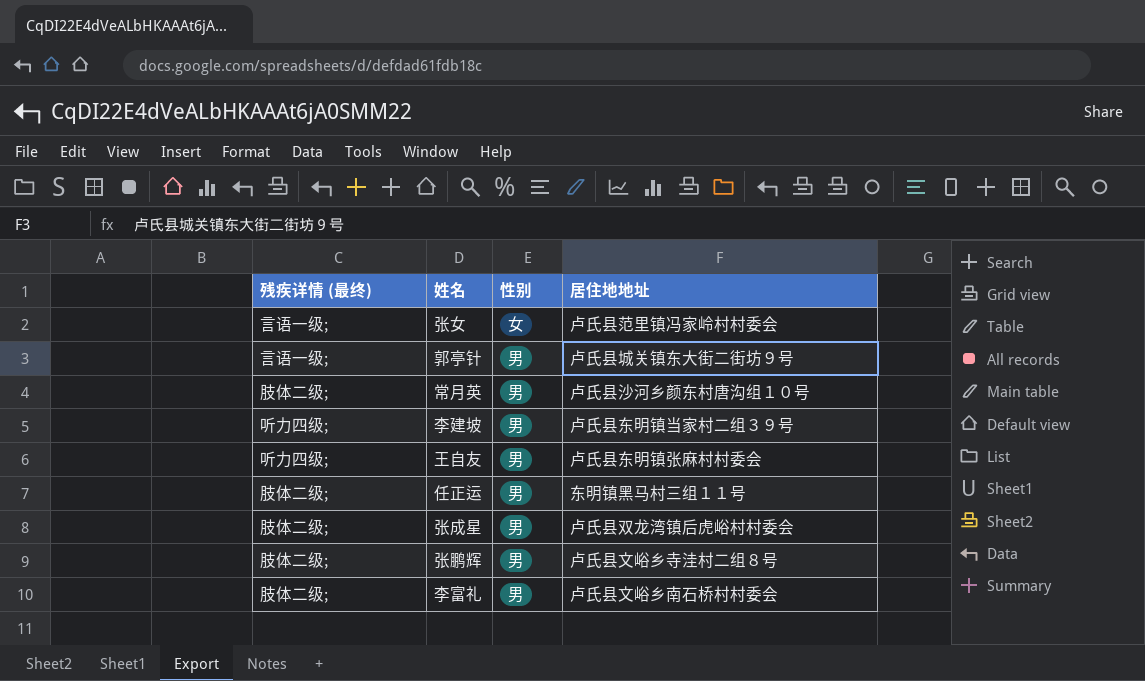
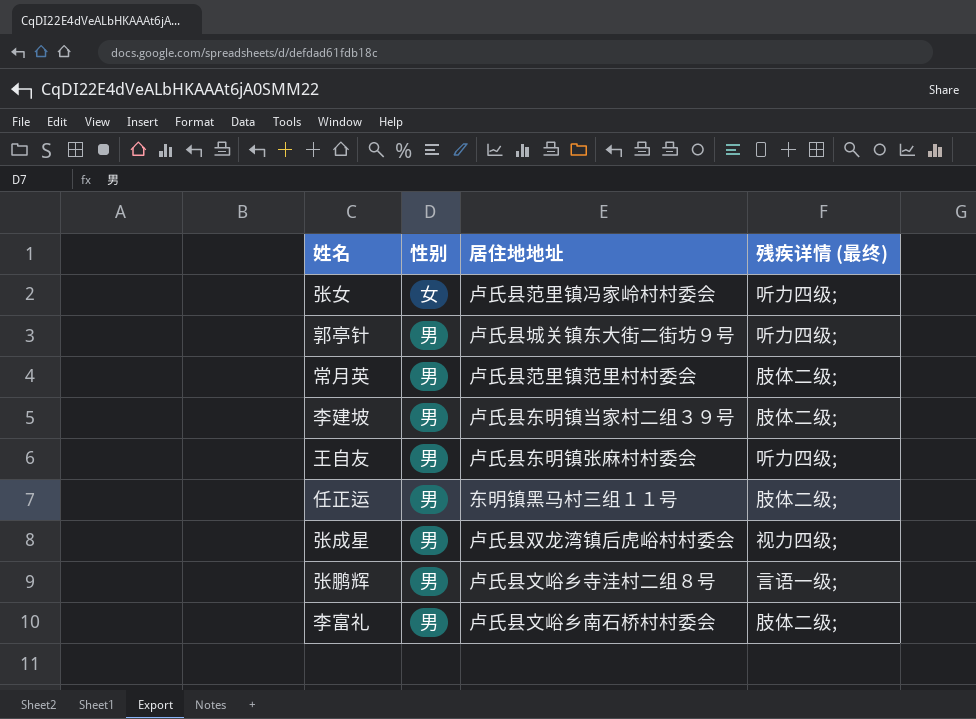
column 残疾详情 (最终) | position: 1 -> 4
张女 | 残疾详情 (最终): 言语一级; -> 听力四级;
郭亭针 | 残疾详情 (最终): 言语一级; -> 听力四级;
常月英 | 居住地地址: 卢氏县沙河乡颜东村唐沟组１０号 -> 卢氏县范里镇范里村村委会
李建坡 | 残疾详情 (最终): 听力四级; -> 肢体二级;
张成星 | 残疾详情 (最终): 肢体二级; -> 视力四级;
张鹏辉 | 残疾详情 (最终): 肢体二级; -> 言语一级;

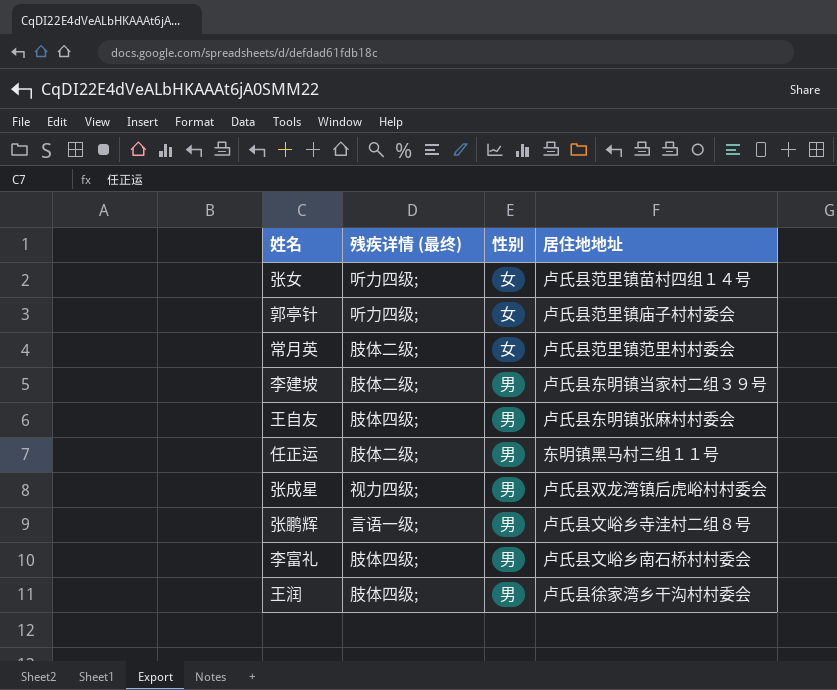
column 残疾详情 (最终) | position: 4 -> 2
张女 | 居住地地址: 卢氏县范里镇冯家岭村村委会 -> 卢氏县范里镇苗村四组１４号
郭亭针 | 性别: 男 -> 女
郭亭针 | 居住地地址: 卢氏县城关镇东大街二街坊９号 -> 卢氏县范里镇庙子村村委会
常月英 | 性别: 男 -> 女
王自友 | 残疾详情 (最终): 听力四级; -> 肢体四级;
李富礼 | 残疾详情 (最终): 肢体二级; -> 肢体四级;
row 王润: none -> 肢体四级; | 男 | 卢氏县徐家湾乡干沟村村委会

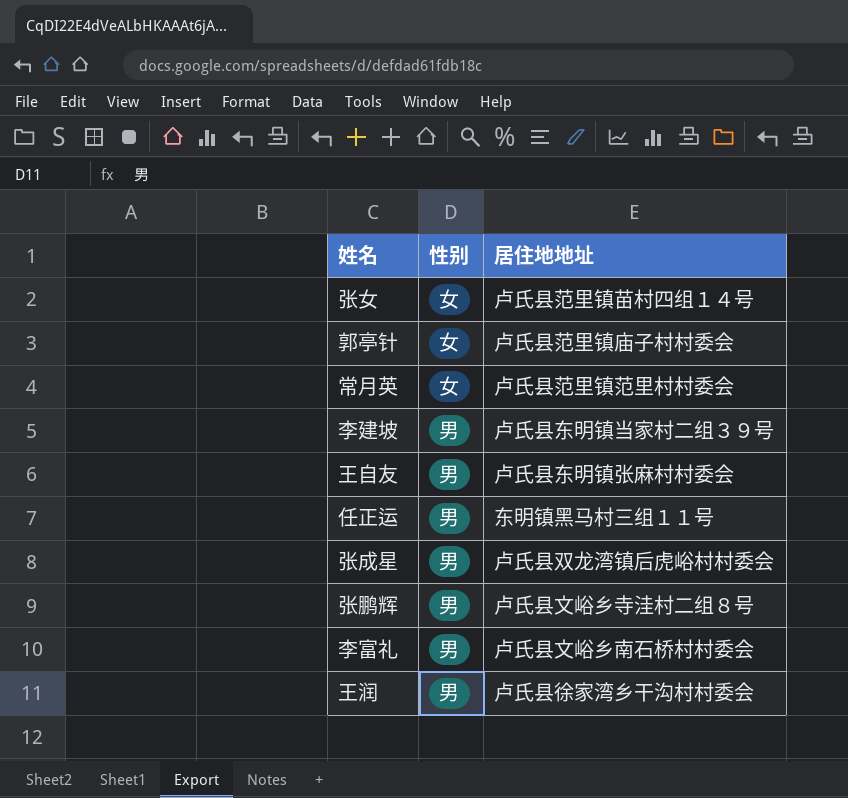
column 残疾详情 (最终) | position: 2 -> none

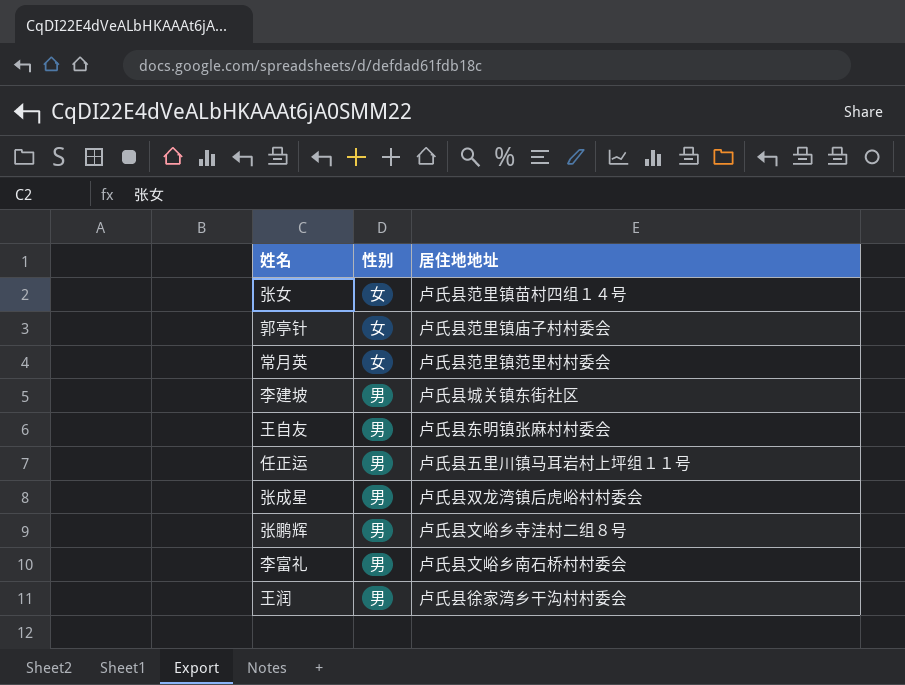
李建坡 | 居住地地址: 卢氏县东明镇当家村二组３９号 -> 卢氏县城关镇东街社区
任正运 | 居住地地址: 东明镇黑马村三组１１号 -> 卢氏县五里川镇马耳岩村上坪组１１号

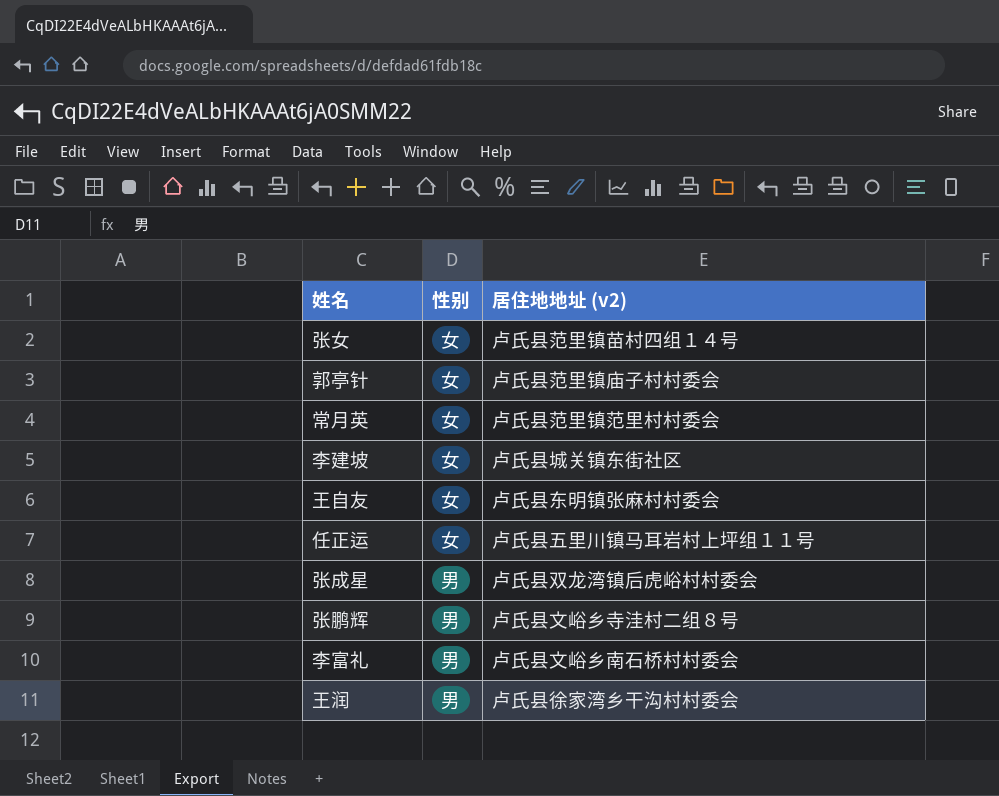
column name: 居住地地址 -> 居住地地址 (v2)
李建坡 | 性别: 男 -> 女
王自友 | 性别: 男 -> 女
任正运 | 性别: 男 -> 女

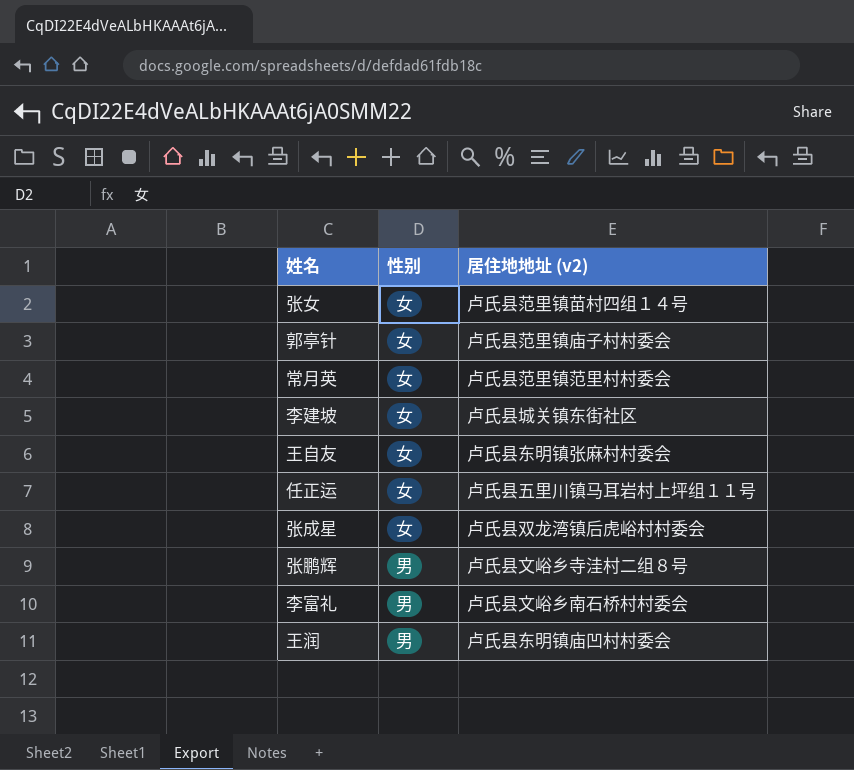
张成星 | 性别: 男 -> 女
王润 | 居住地地址 (v2): 卢氏县徐家湾乡干沟村村委会 -> 卢氏县东明镇庙凹村村委会

